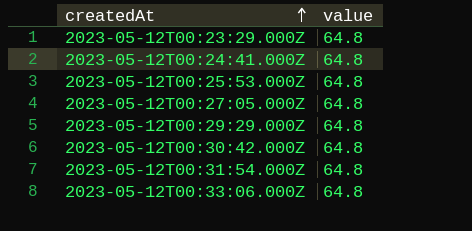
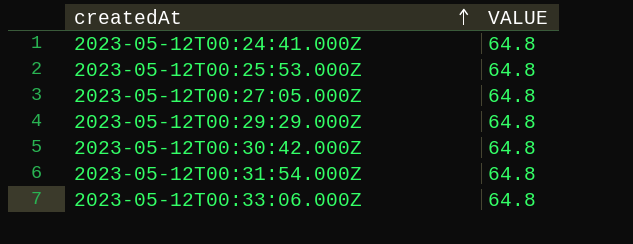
column name: value -> VALUE
row 2023-05-12T00:23:29.000Z: 64.8 -> none

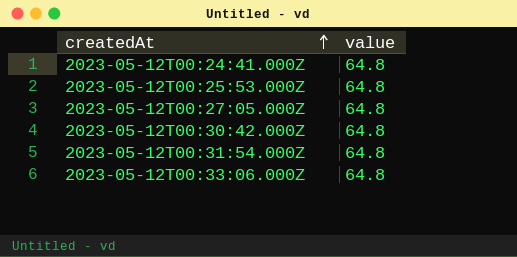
column name: VALUE -> value
row 2023-05-12T00:29:29.000Z: 64.8 -> none

